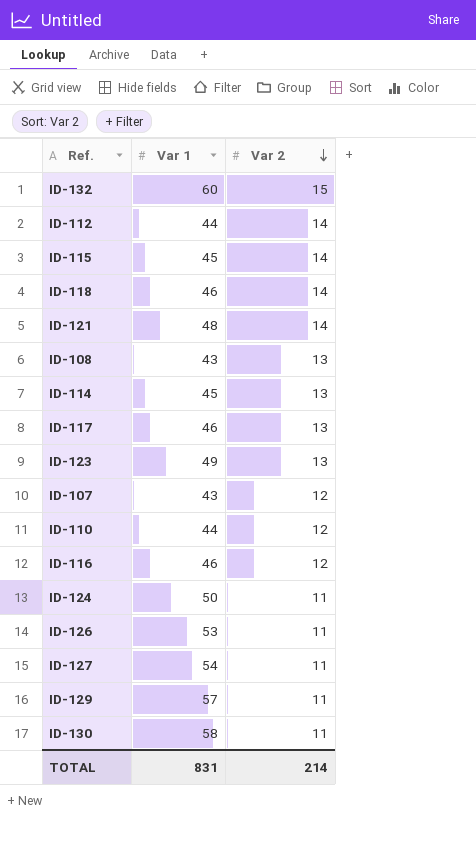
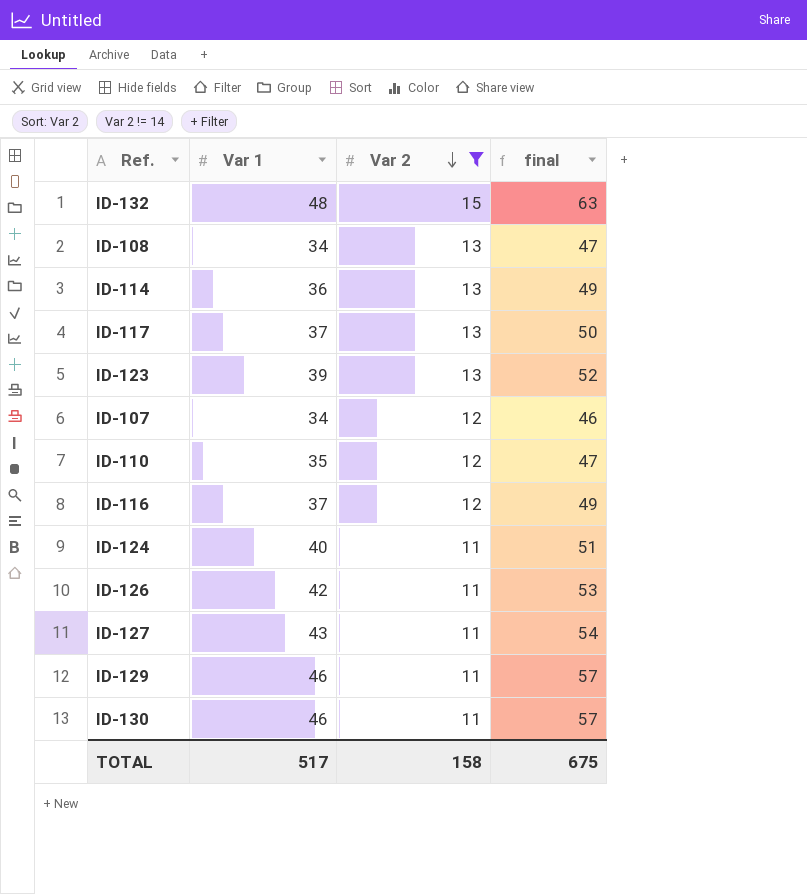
filter: none -> Var 2 != 14
column final | formula: none -> [Var 1] + [Var 2]
ID-132 | Var 1: 60 -> 48
ID-108 | Var 1: 43 -> 34
ID-114 | Var 1: 45 -> 36
ID-117 | Var 1: 46 -> 37
ID-123 | Var 1: 49 -> 39
ID-107 | Var 1: 43 -> 34
ID-110 | Var 1: 44 -> 35
ID-116 | Var 1: 46 -> 37
ID-124 | Var 1: 50 -> 40
ID-126 | Var 1: 53 -> 42
ID-127 | Var 1: 54 -> 43
ID-129 | Var 1: 57 -> 46
ID-130 | Var 1: 58 -> 46
TOTAL | Var 1: 831 -> 517
TOTAL | Var 2: 214 -> 158

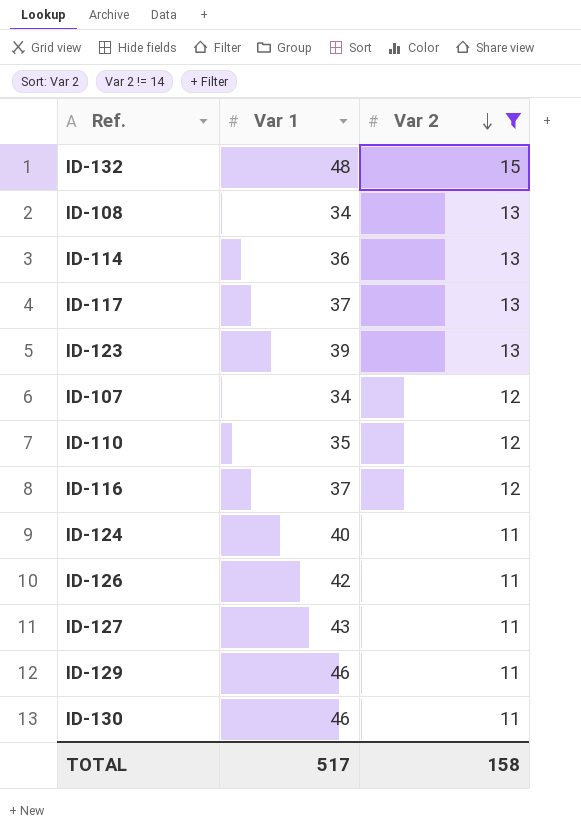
column final | formula: [Var 1] + [Var 2] -> none

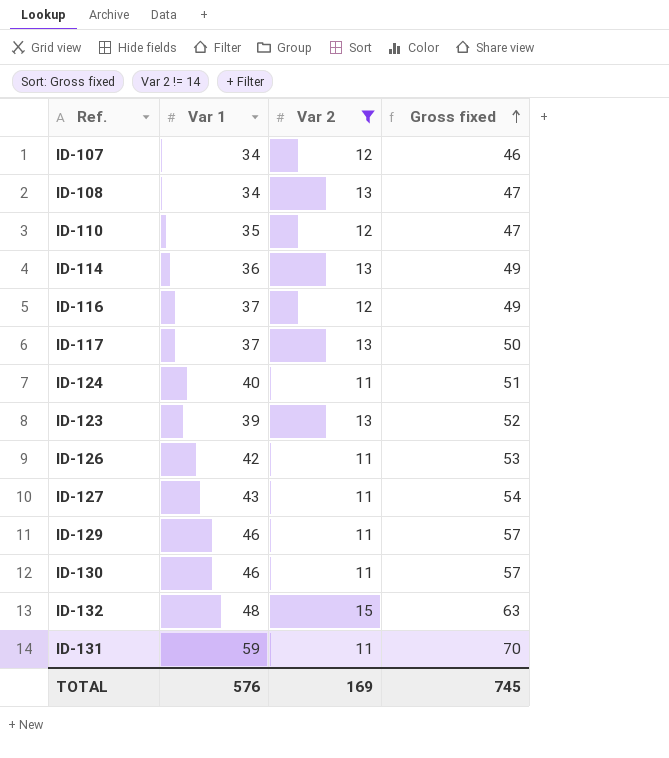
row order: Var 2 descending -> Gross fixed ascending
column Gross fixed | formula: none -> [Var 1] + [Var 2]
row ID-131: none -> 59 | 11 | 70
TOTAL | Var 1: 517 -> 576
TOTAL | Var 2: 158 -> 169

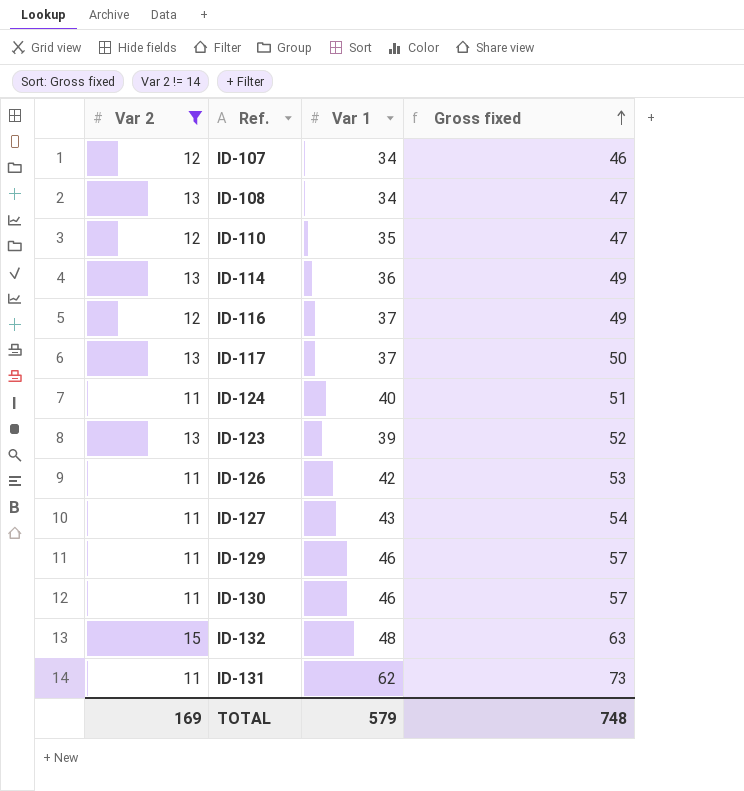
column Var 2 | position: 3 -> 1
ID-131 | Var 1: 59 -> 62
ID-131 | Gross fixed: 70 -> 73
TOTAL | Var 1: 576 -> 579
TOTAL | Gross fixed: 745 -> 748

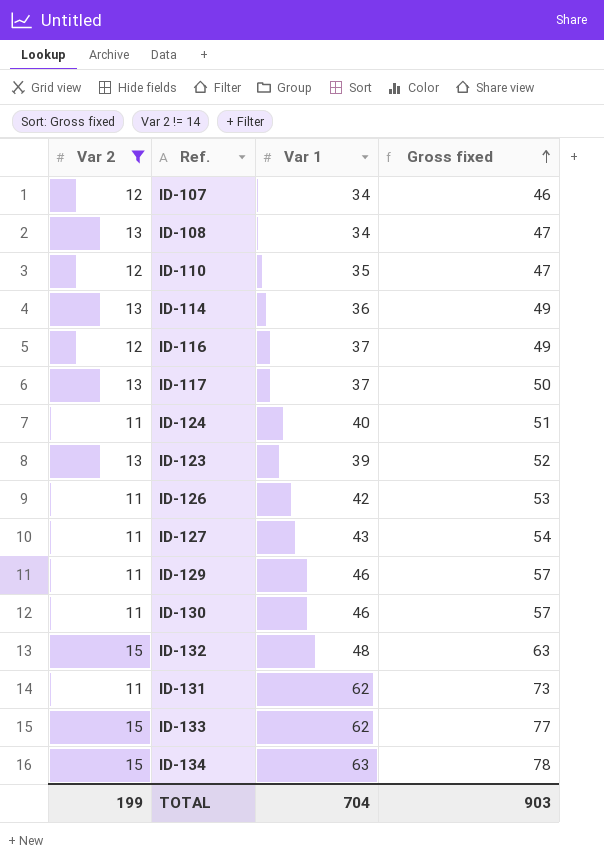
row ID-133: none -> 15 | 62 | 77
row ID-134: none -> 15 | 63 | 78
TOTAL | Var 2: 169 -> 199
TOTAL | Var 1: 579 -> 704
TOTAL | Gross fixed: 748 -> 903

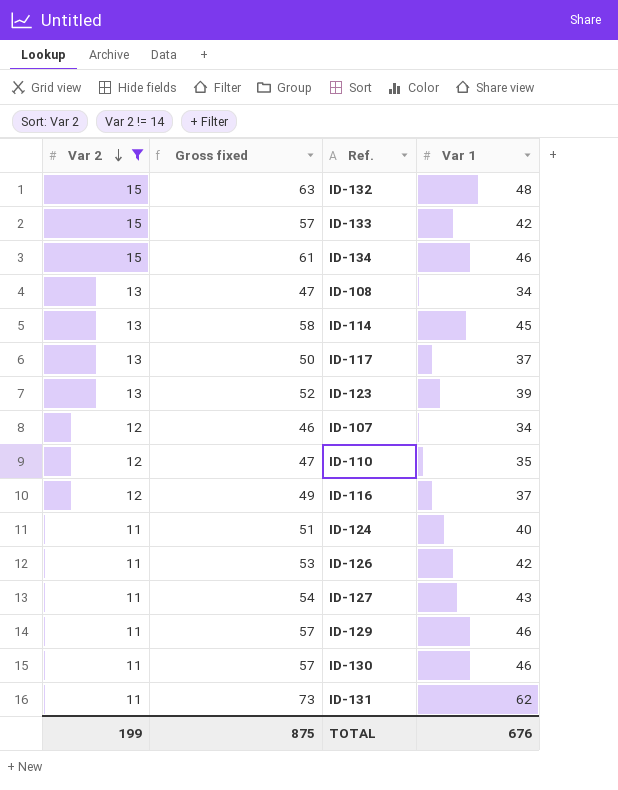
row order: Gross fixed ascending -> Var 2 descending
column Gross fixed | position: 4 -> 2
ID-133 | Gross fixed: 77 -> 57
ID-133 | Var 1: 62 -> 42
ID-134 | Gross fixed: 78 -> 61
ID-134 | Var 1: 63 -> 46
ID-114 | Gross fixed: 49 -> 58
ID-114 | Var 1: 36 -> 45
TOTAL | Gross fixed: 903 -> 875
TOTAL | Var 1: 704 -> 676

